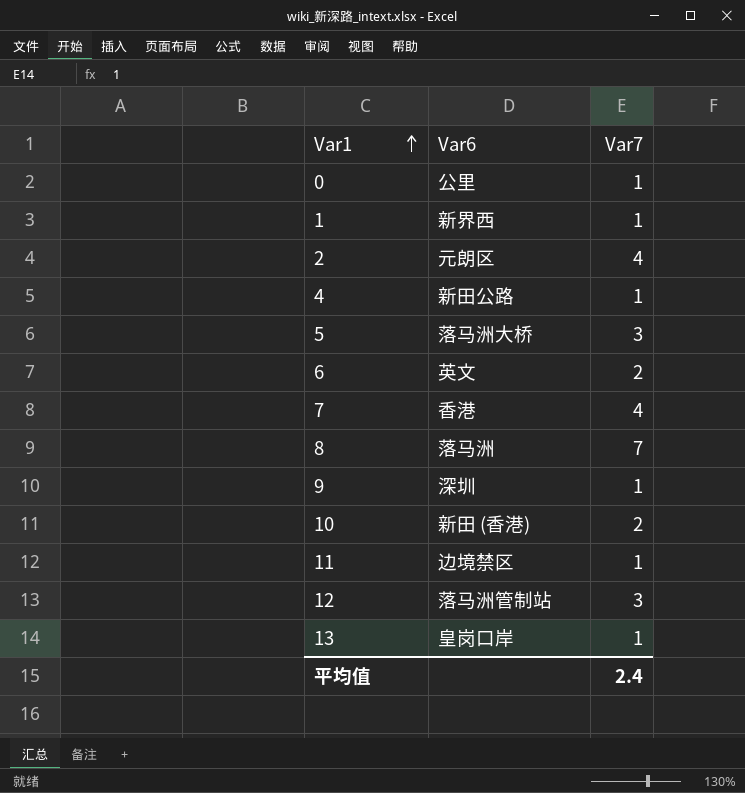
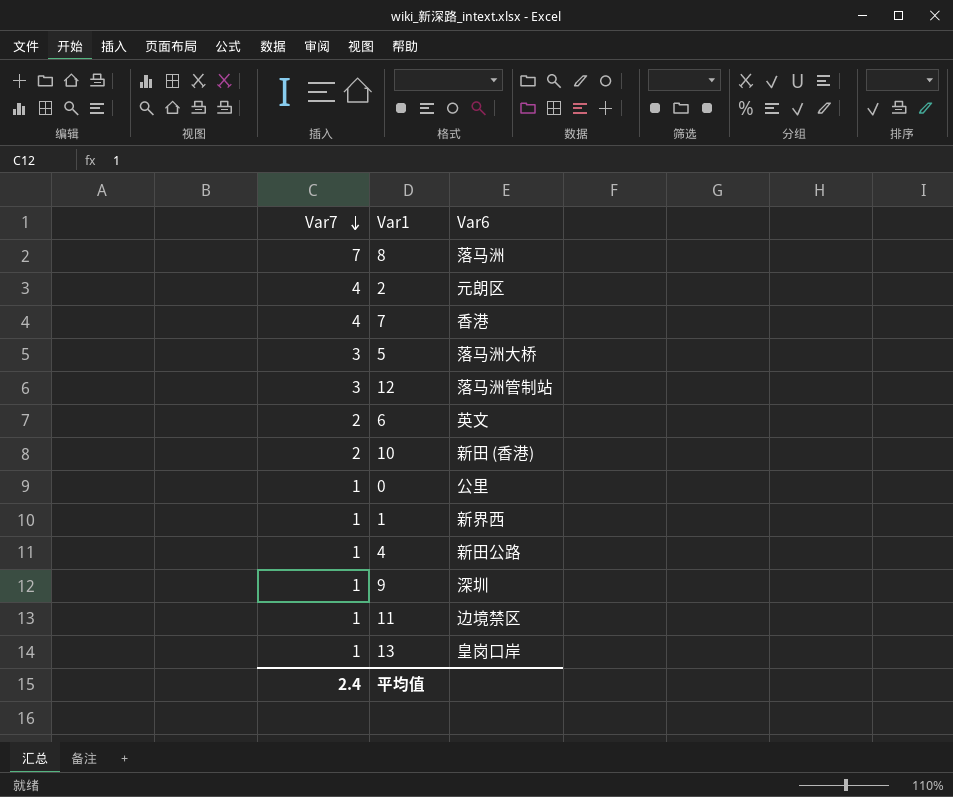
row order: Var1 ascending -> Var7 descending
column Var7 | position: 3 -> 1

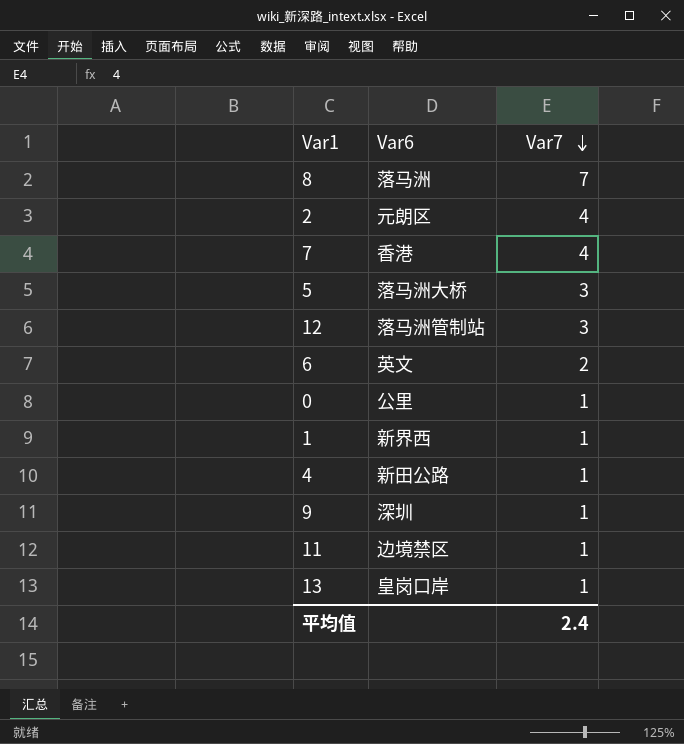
column Var7 | position: 1 -> 3
row 10: 2 | 新田 (香港) -> none

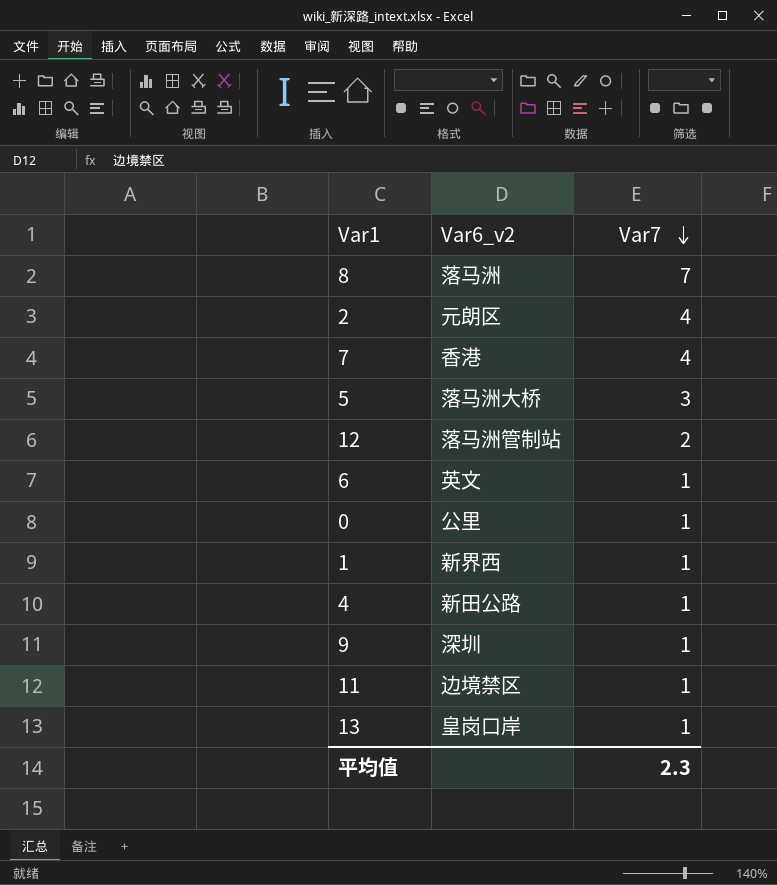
column name: Var6 -> Var6_v2
12 | Var7: 3 -> 2
6 | Var7: 2 -> 1
平均值 | Var7: 2.4 -> 2.3

